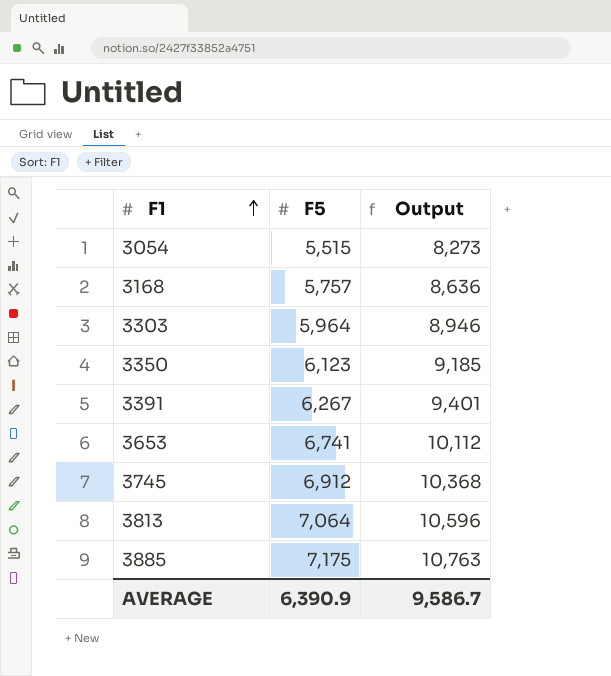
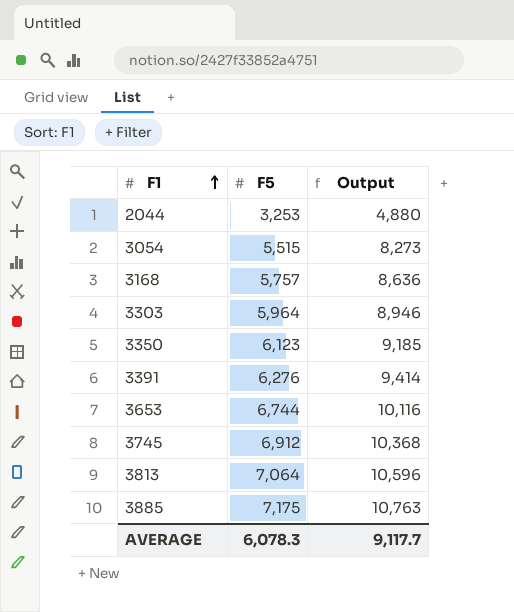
row 2044: none -> 3,253 | 4,880
3391 | F5: 6,267 -> 6,276
3391 | Output: 9,401 -> 9,414
3653 | F5: 6,741 -> 6,744
3653 | Output: 10,112 -> 10,116
AVERAGE | F5: 6,390.9 -> 6,078.3
AVERAGE | Output: 9,586.7 -> 9,117.7

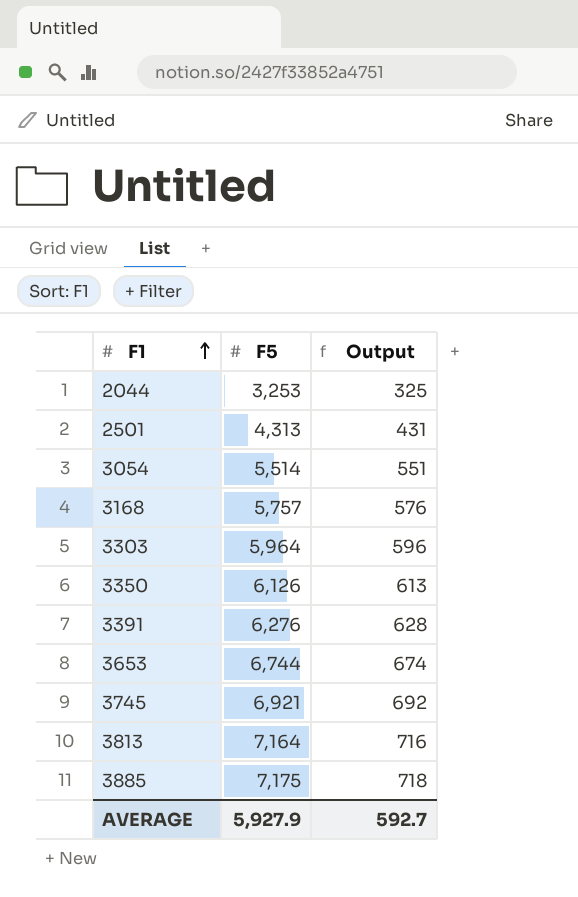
column Output | formula: [F5] * 1.5 -> [F5] * 0.1
row 2501: none -> 4,313 | 431
3054 | F5: 5,515 -> 5,514
3350 | F5: 6,123 -> 6,126
3745 | F5: 6,912 -> 6,921
3813 | F5: 7,064 -> 7,164
AVERAGE | F5: 6,078.3 -> 5,927.9
AVERAGE | Output: 9,117.7 -> 592.7

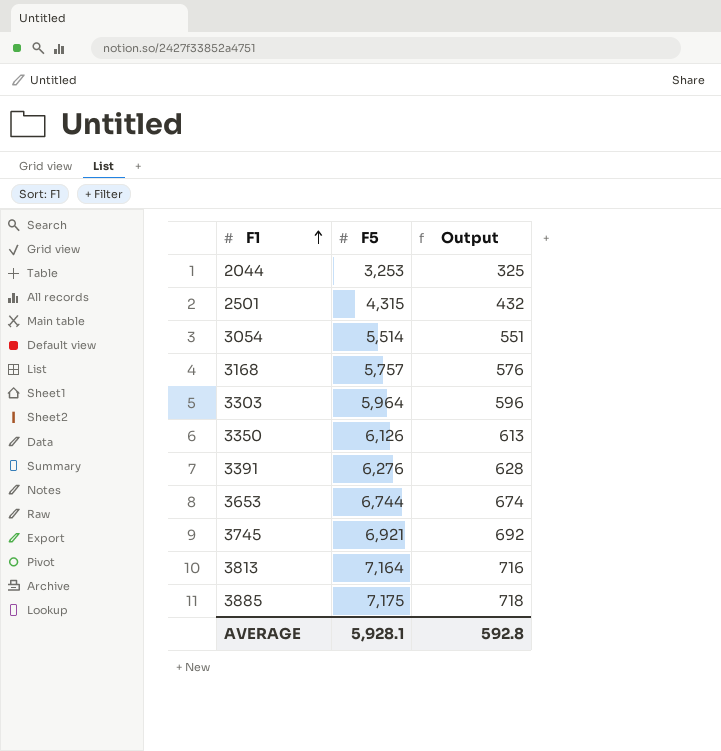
2501 | F5: 4,313 -> 4,315
2501 | Output: 431 -> 432
AVERAGE | F5: 5,927.9 -> 5,928.1
AVERAGE | Output: 592.7 -> 592.8

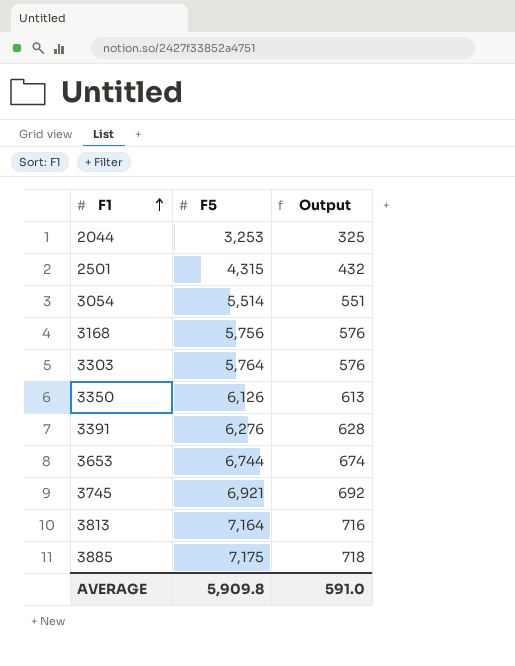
3168 | F5: 5,757 -> 5,756
3303 | F5: 5,964 -> 5,764
3303 | Output: 596 -> 576
AVERAGE | F5: 5,928.1 -> 5,909.8
AVERAGE | Output: 592.8 -> 591.0

